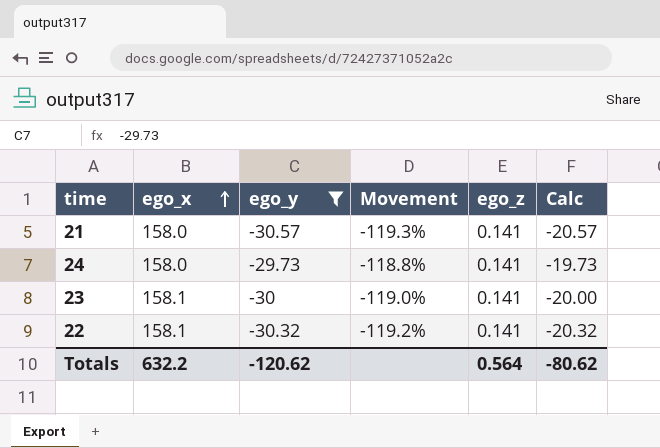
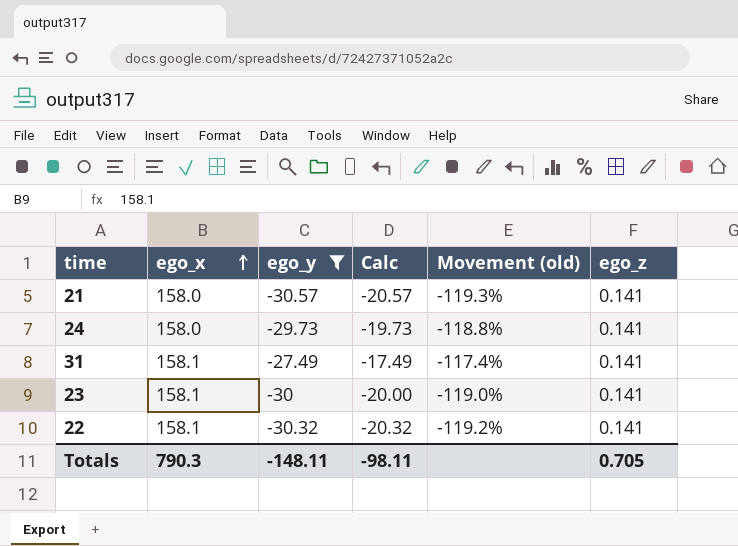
column Calc | position: 6 -> 4
column name: Movement -> Movement (old)
row 31: none -> 158.1 | -27.49 | -17.49 | -117.4% | 0.141
Totals | ego_x: 632.2 -> 790.3
Totals | ego_y: -120.62 -> -148.11
Totals | Calc: -80.62 -> -98.11
Totals | ego_z: 0.564 -> 0.705

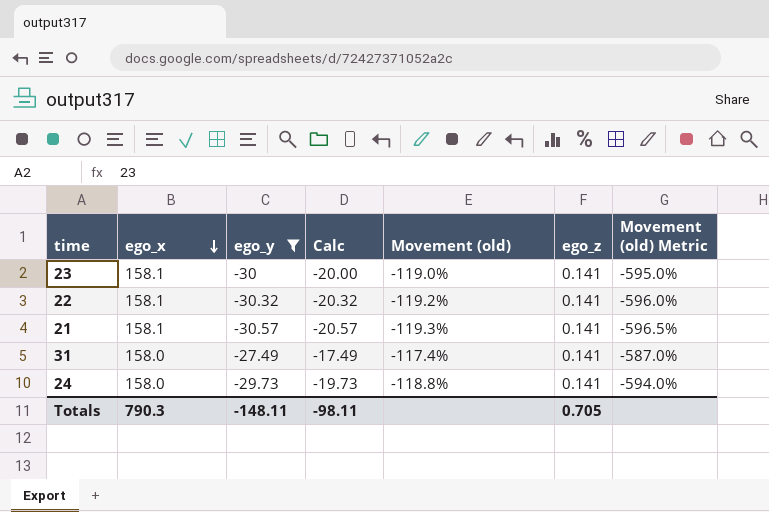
row order: ego_x ascending -> ego_x descending
column Movement (old) Metric | formula: none -> [Movement (old)] * 5
21 | ego_x: 158.0 -> 158.1
31 | ego_x: 158.1 -> 158.0

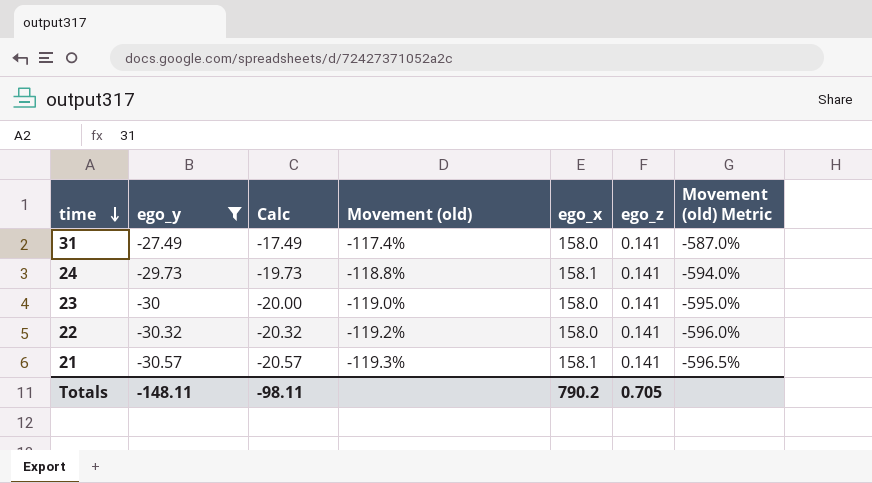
row order: ego_x descending -> time descending
column ego_x | position: 2 -> 5
24 | ego_x: 158.0 -> 158.1
23 | ego_x: 158.1 -> 158.0
22 | ego_x: 158.1 -> 158.0
Totals | ego_x: 790.3 -> 790.2

